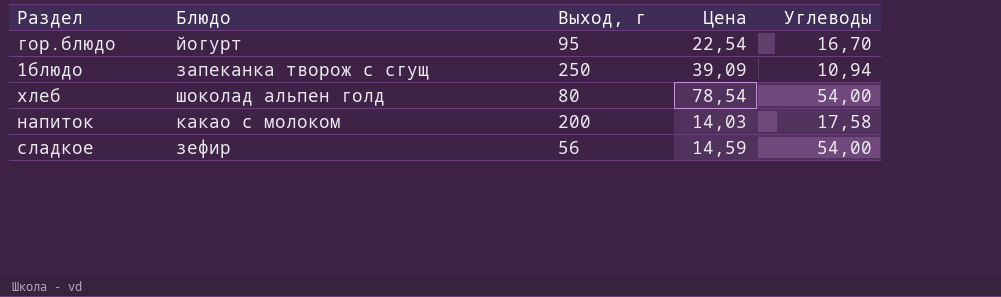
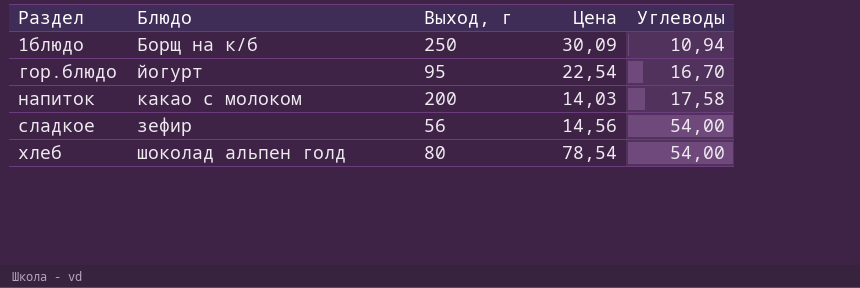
row order: none -> Раздел ascending
1блюдо | Блюдо: запеканка творож с сгущ -> Борщ на к/б
1блюдо | Цена: 39,09 -> 30,09
сладкое | Цена: 14,59 -> 14,56

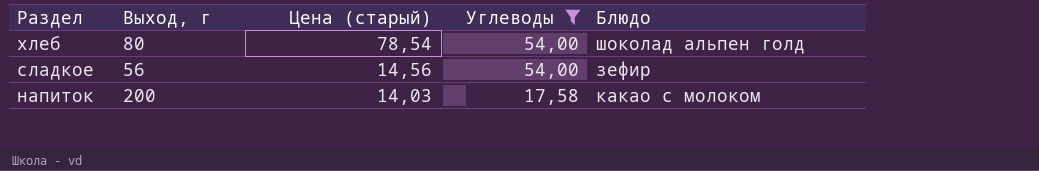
filter: none -> Углеводы >= 17,58
row order: Раздел ascending -> Раздел descending
column name: Цена -> Цена (старый)
column Блюдо | position: 2 -> 5

